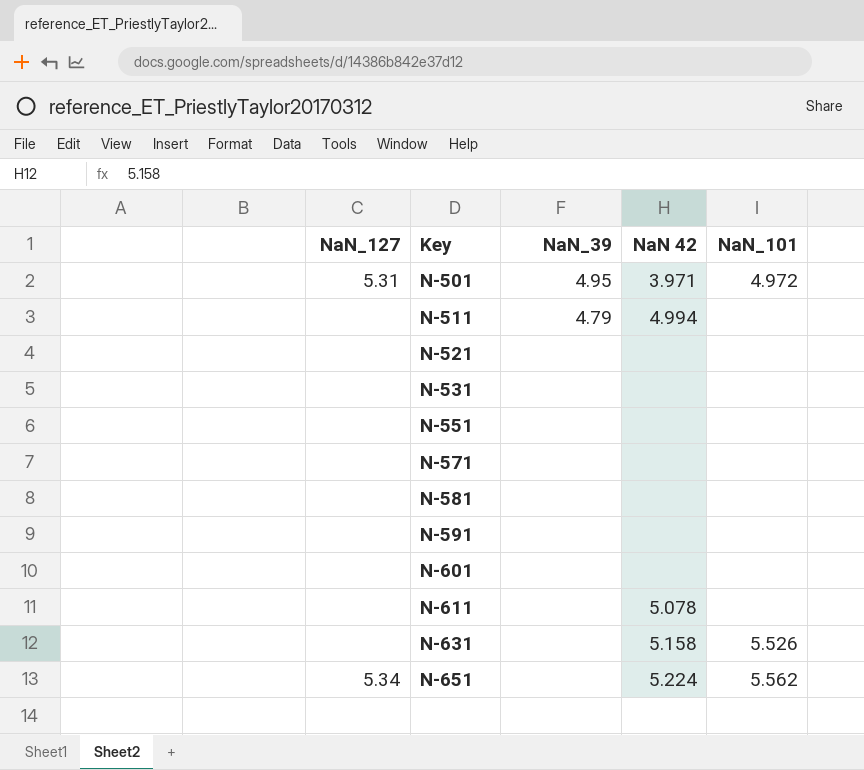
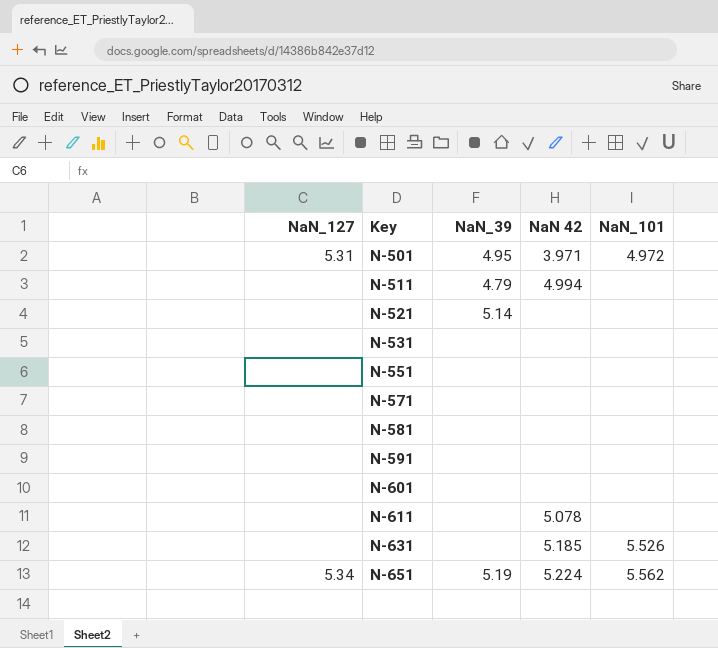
N-521 | NaN_39: none -> 5.14
N-631 | NaN 42: 5.158 -> 5.185
N-651 | NaN_39: none -> 5.19

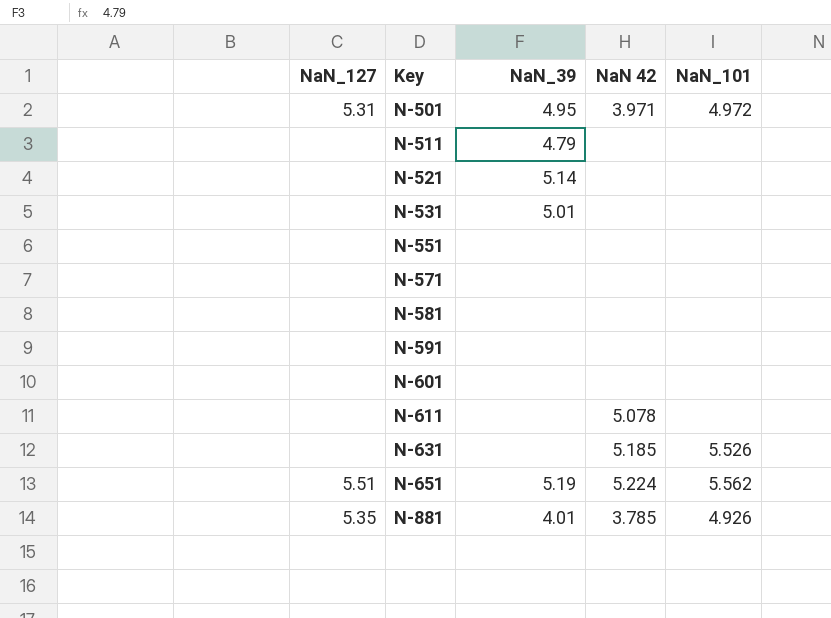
N-511 | NaN 42: 4.994 -> none
N-531 | NaN_39: none -> 5.01
N-651 | NaN_127: 5.34 -> 5.51
row N-881: none -> 5.35 | 4.01 | 3.785 | 4.926

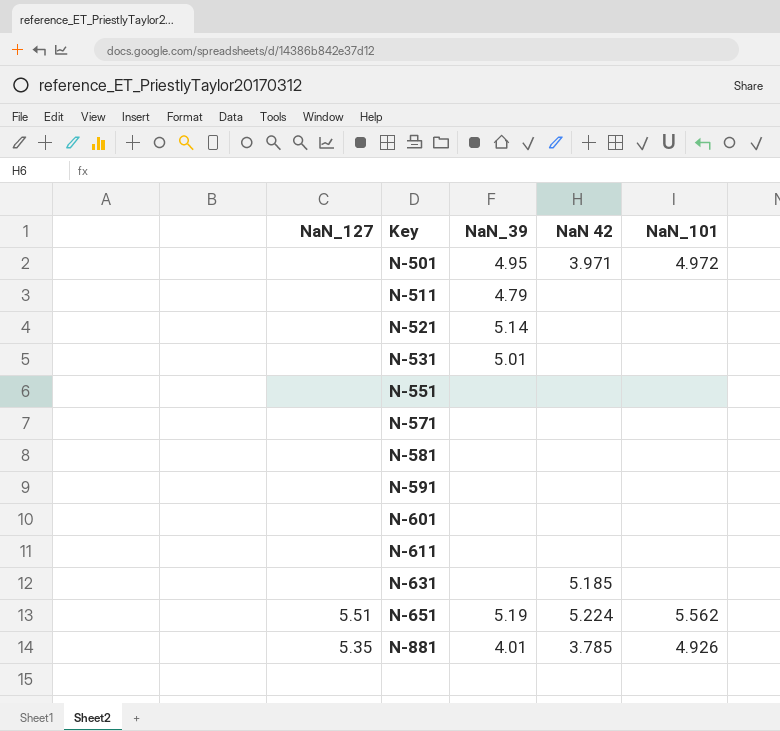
N-501 | NaN_127: 5.31 -> none
N-611 | NaN 42: 5.078 -> none
N-631 | NaN_101: 5.526 -> none

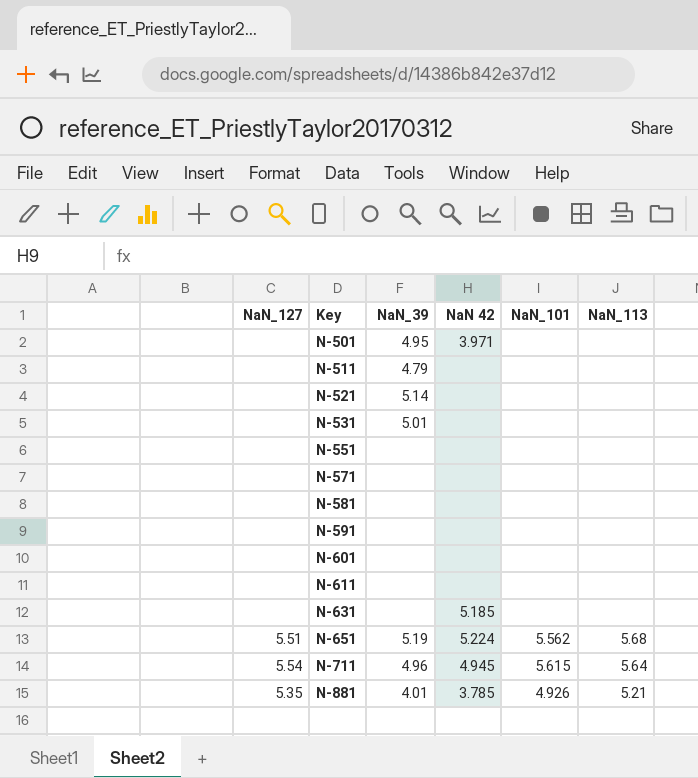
column NaN_113 | position: none -> 6
N-501 | NaN_101: 4.972 -> none
row N-711: none -> 5.54 | 4.96 | 4.945 | 5.615 | 5.64

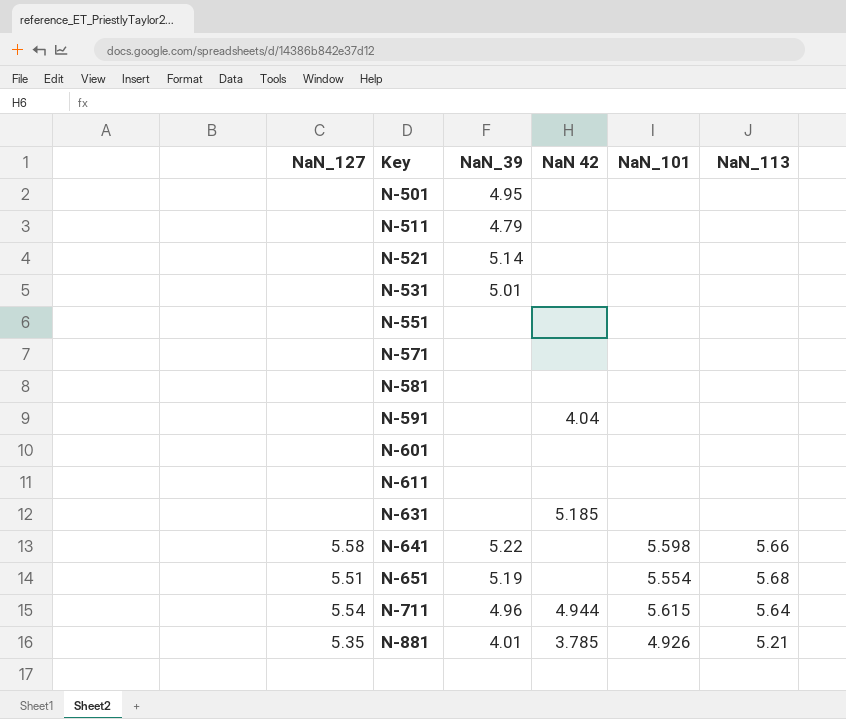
N-501 | NaN 42: 3.971 -> none
N-591 | NaN 42: none -> 4.04
row N-641: none -> 5.58 | 5.22 | none | 5.598 | 5.66
N-651 | NaN 42: 5.224 -> none
N-651 | NaN_101: 5.562 -> 5.554
N-711 | NaN 42: 4.945 -> 4.944

